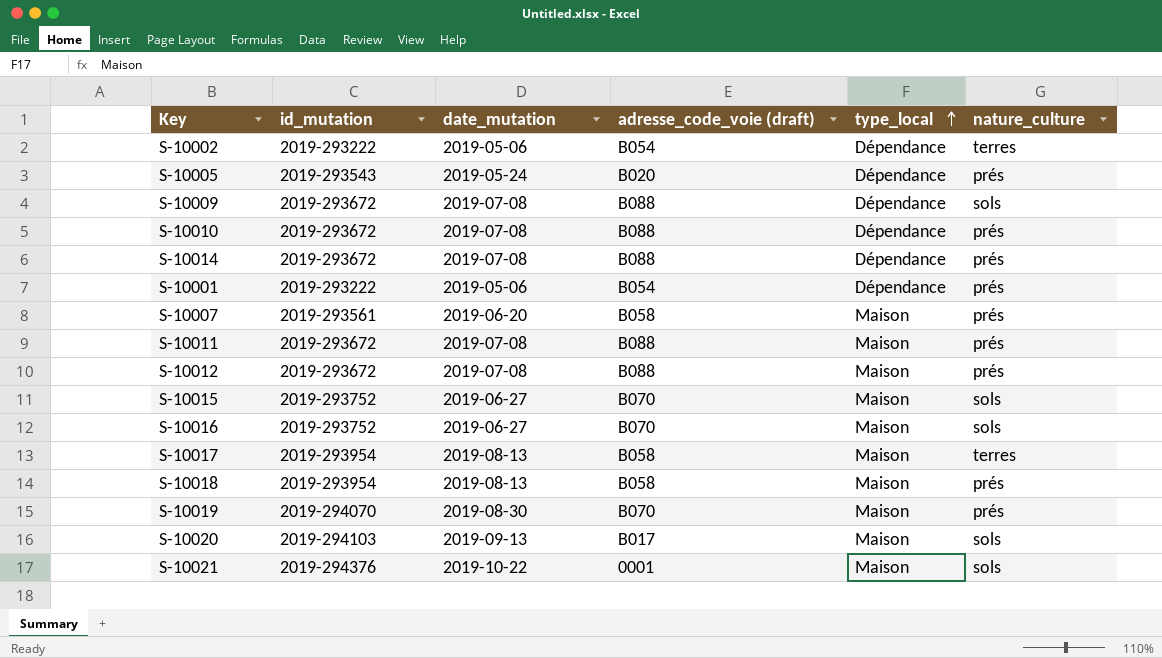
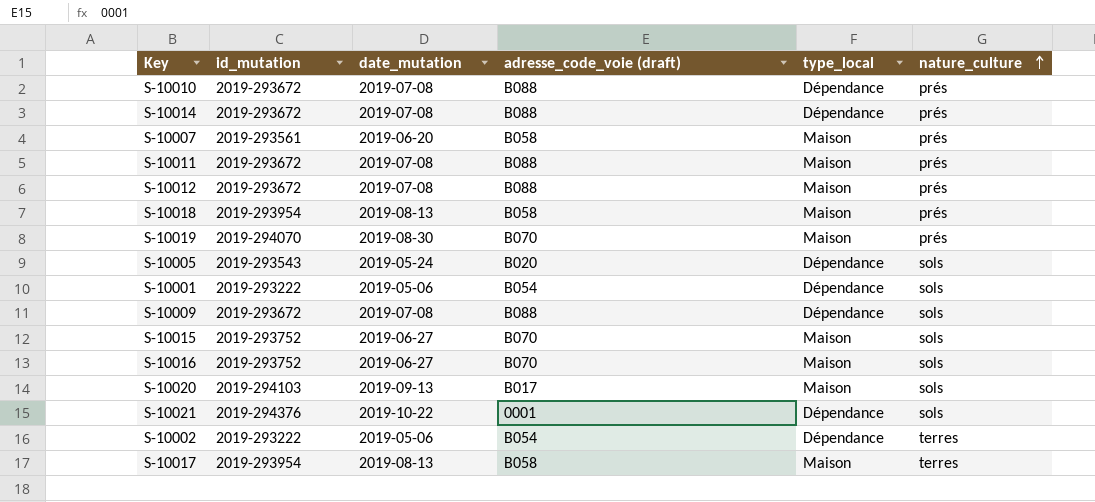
row order: type_local ascending -> nature_culture ascending
S-10005 | nature_culture: prés -> sols
S-10001 | nature_culture: prés -> sols
S-10021 | type_local: Maison -> Dépendance

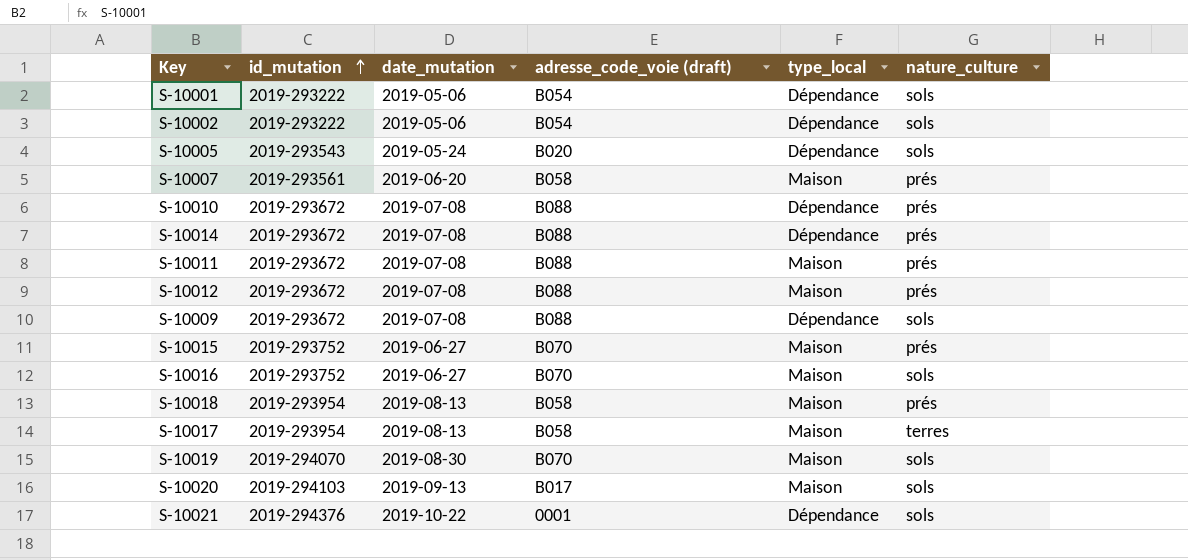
row order: nature_culture ascending -> id_mutation ascending
S-10002 | nature_culture: terres -> sols
S-10015 | nature_culture: sols -> prés
S-10019 | nature_culture: prés -> sols

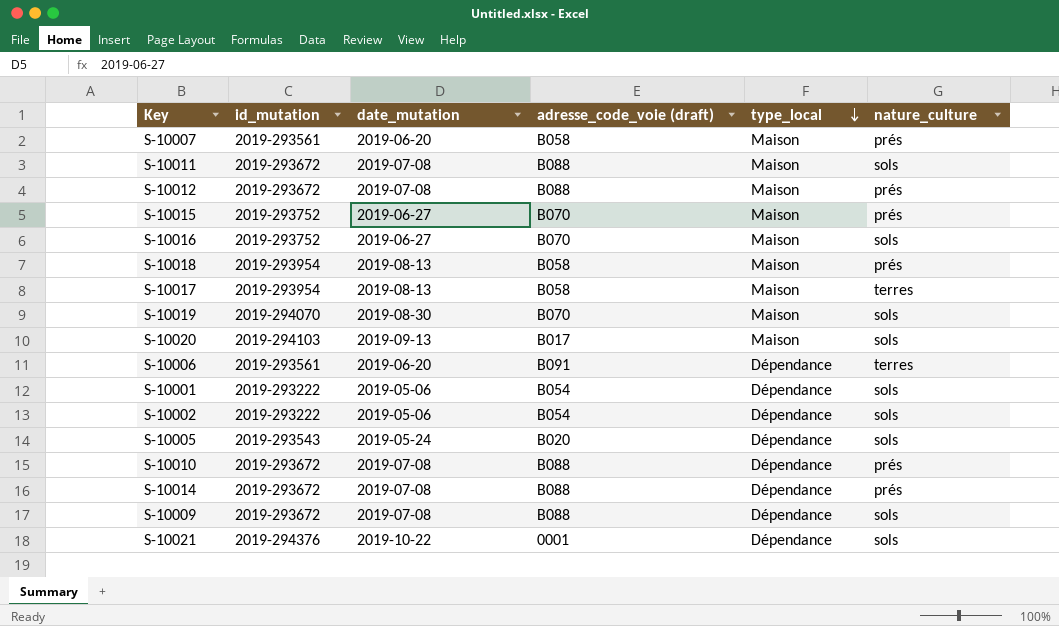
row order: id_mutation ascending -> type_local descending
S-10011 | nature_culture: prés -> sols
row S-10006: none -> 2019-293561 | 2019-06-20 | B091 | Dépendance | terres

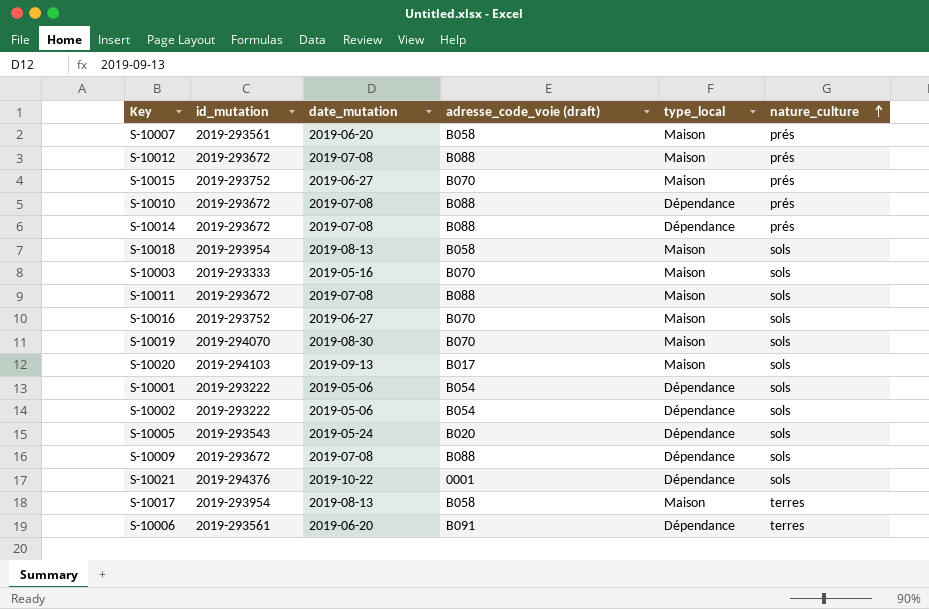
row order: type_local descending -> nature_culture ascending
S-10018 | nature_culture: prés -> sols
row S-10003: none -> 2019-293333 | 2019-05-16 | B070 | Maison | sols

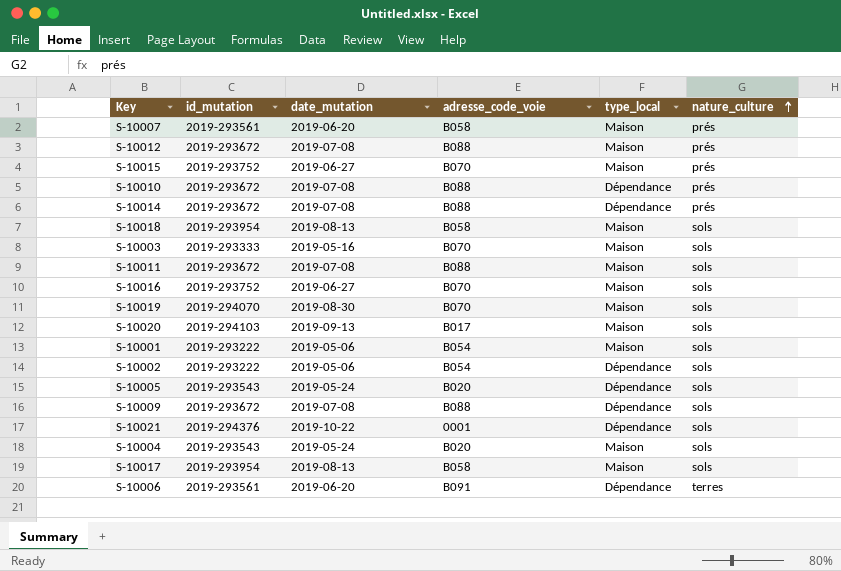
column name: adresse_code_voie (draft) -> adresse_code_voie
S-10001 | type_local: Dépendance -> Maison
row S-10004: none -> 2019-293543 | 2019-05-24 | B020 | Maison | sols
S-10017 | nature_culture: terres -> sols

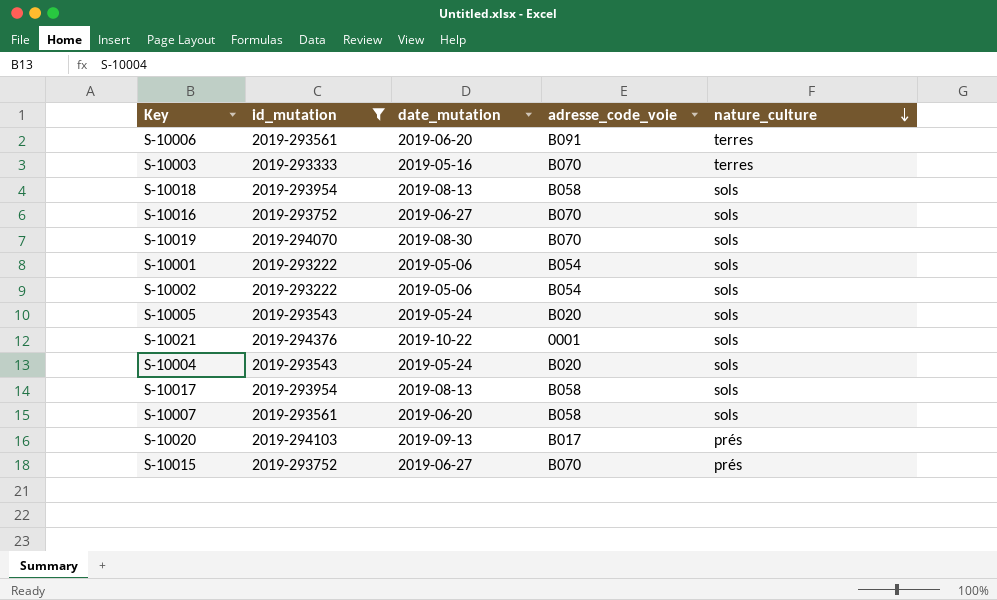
filter: none -> id_mutation != 2019-293672
row order: nature_culture ascending -> nature_culture descending
column type_local | position: 5 -> none
S-10003 | nature_culture: sols -> terres
S-10007 | nature_culture: prés -> sols
S-10020 | nature_culture: sols -> prés

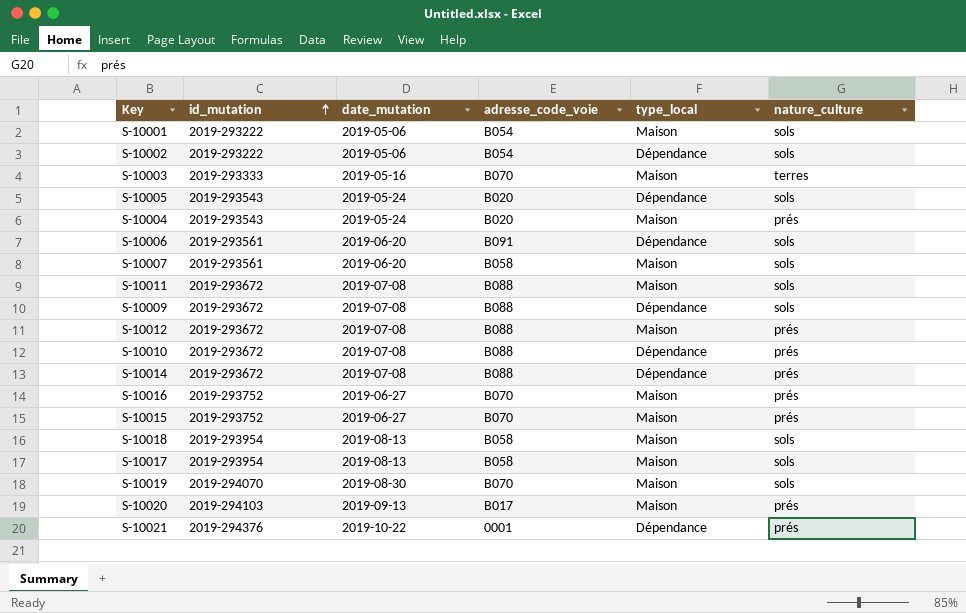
filter: id_mutation != 2019-293672 -> none
row order: nature_culture descending -> id_mutation ascending
column type_local | position: none -> 5
S-10004 | nature_culture: sols -> prés
S-10006 | nature_culture: terres -> sols
S-10016 | nature_culture: sols -> prés
S-10021 | nature_culture: sols -> prés

